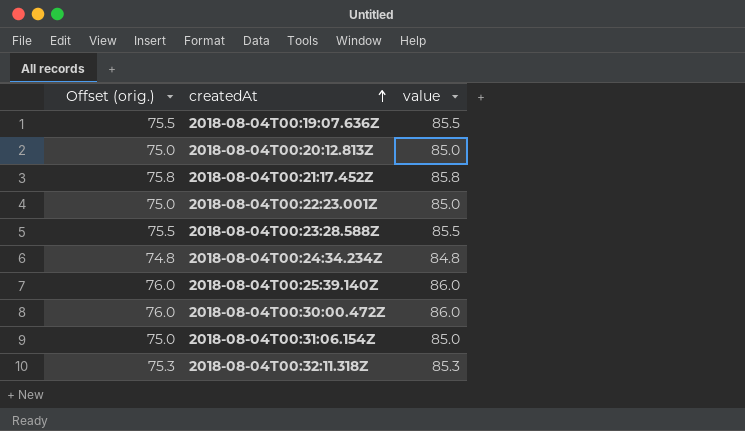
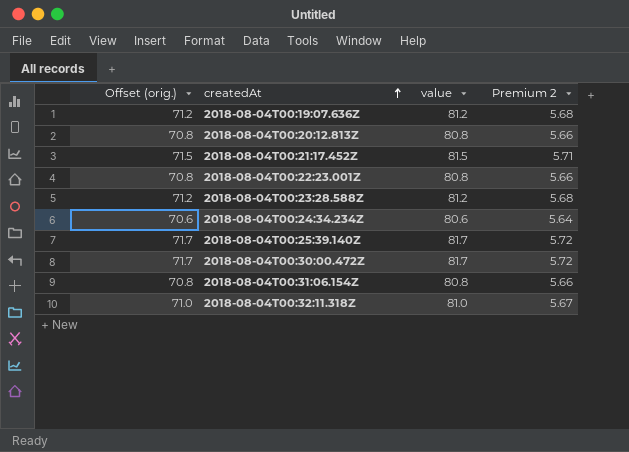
column Premium 2 | formula: none -> [value] * 0.07
2018-08-04T00:19:07.636Z | Offset (orig.): 75.5 -> 71.2
2018-08-04T00:19:07.636Z | value: 85.5 -> 81.2
2018-08-04T00:20:12.813Z | Offset (orig.): 75.0 -> 70.8
2018-08-04T00:20:12.813Z | value: 85.0 -> 80.8
2018-08-04T00:21:17.452Z | Offset (orig.): 75.8 -> 71.5
2018-08-04T00:21:17.452Z | value: 85.8 -> 81.5
2018-08-04T00:22:23.001Z | Offset (orig.): 75.0 -> 70.8
2018-08-04T00:22:23.001Z | value: 85.0 -> 80.8
2018-08-04T00:23:28.588Z | Offset (orig.): 75.5 -> 71.2
2018-08-04T00:23:28.588Z | value: 85.5 -> 81.2
2018-08-04T00:24:34.234Z | Offset (orig.): 74.8 -> 70.6
2018-08-04T00:24:34.234Z | value: 84.8 -> 80.6
2018-08-04T00:25:39.140Z | Offset (orig.): 76.0 -> 71.7
2018-08-04T00:25:39.140Z | value: 86.0 -> 81.7
2018-08-04T00:30:00.472Z | Offset (orig.): 76.0 -> 71.7
2018-08-04T00:30:00.472Z | value: 86.0 -> 81.7
2018-08-04T00:31:06.154Z | Offset (orig.): 75.0 -> 70.8
2018-08-04T00:31:06.154Z | value: 85.0 -> 80.8
2018-08-04T00:32:11.318Z | Offset (orig.): 75.3 -> 71.0
2018-08-04T00:32:11.318Z | value: 85.3 -> 81.0

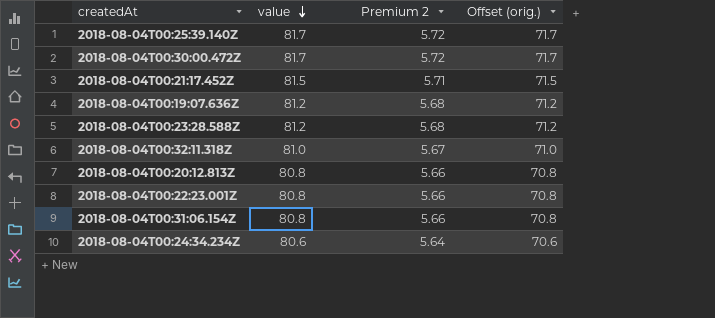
row order: createdAt ascending -> value descending
column Offset (orig.) | position: 1 -> 4

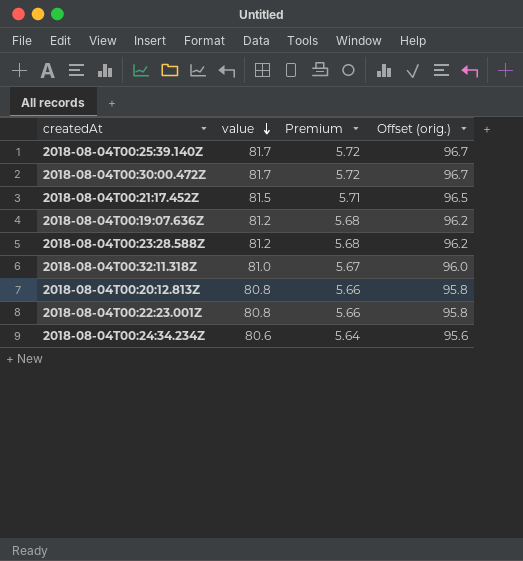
column name: Premium 2 -> Premium
column Offset (orig.) | formula: [value] - 10 -> [value] + 15
row 2018-08-04T00:31:06.154Z: 80.8 | 5.66 | 70.8 -> none

